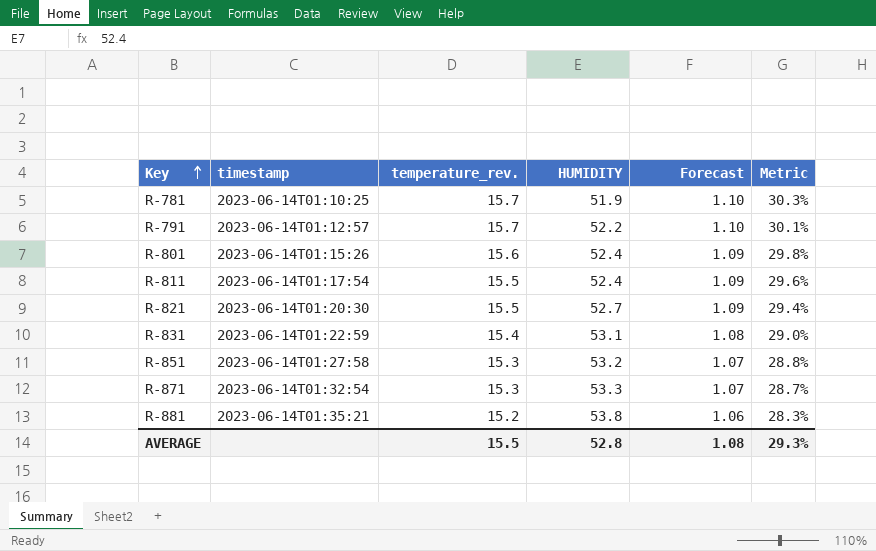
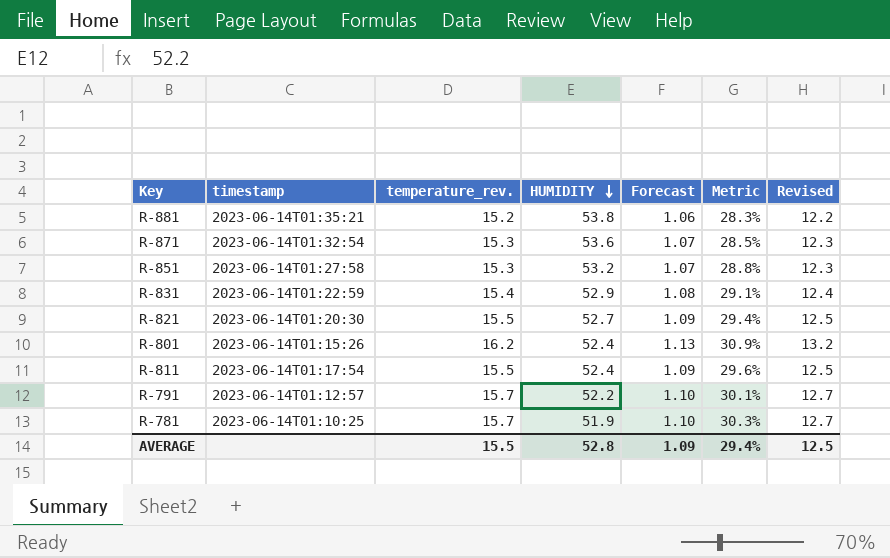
row order: Key ascending -> HUMIDITY descending
column Revised | formula: none -> [temperature_rev.] - 3
R-871 | HUMIDITY: 53.3 -> 53.6
R-871 | Metric: 28.7% -> 28.5%
R-831 | HUMIDITY: 53.1 -> 52.9
R-831 | Metric: 29.0% -> 29.1%
R-801 | temperature_rev.: 15.6 -> 16.2
R-801 | Forecast: 1.09 -> 1.13
R-801 | Metric: 29.8% -> 30.9%
AVERAGE | Forecast: 1.08 -> 1.09
AVERAGE | Metric: 29.3% -> 29.4%

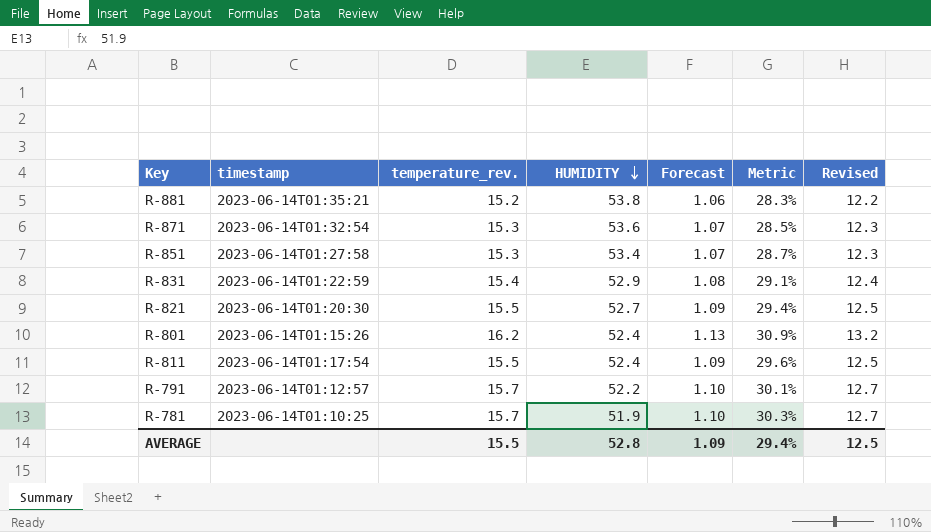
R-851 | HUMIDITY: 53.2 -> 53.4
R-851 | Metric: 28.8% -> 28.7%

